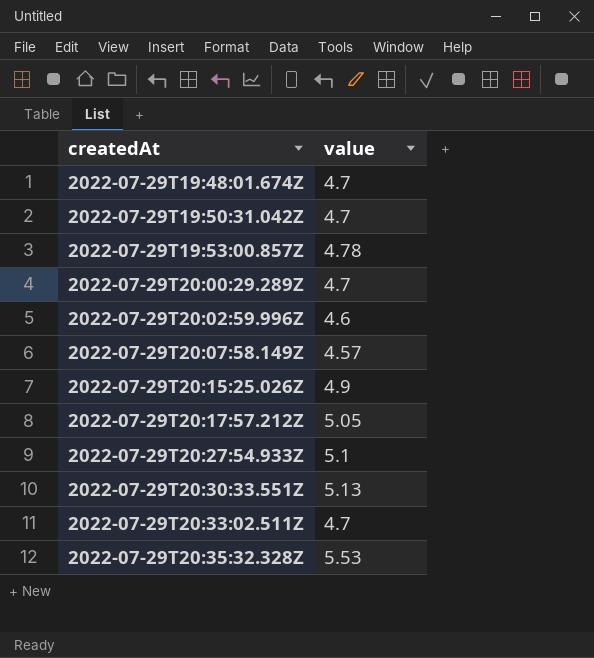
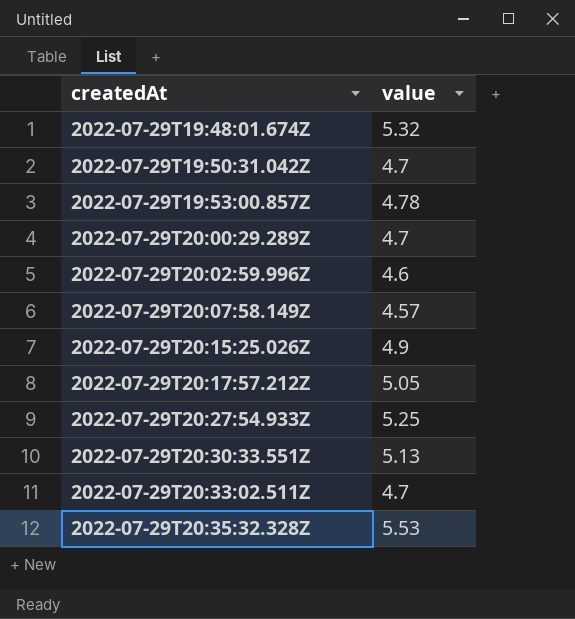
2022-07-29T19:48:01.674Z | value: 4.7 -> 5.32
2022-07-29T20:27:54.933Z | value: 5.1 -> 5.25

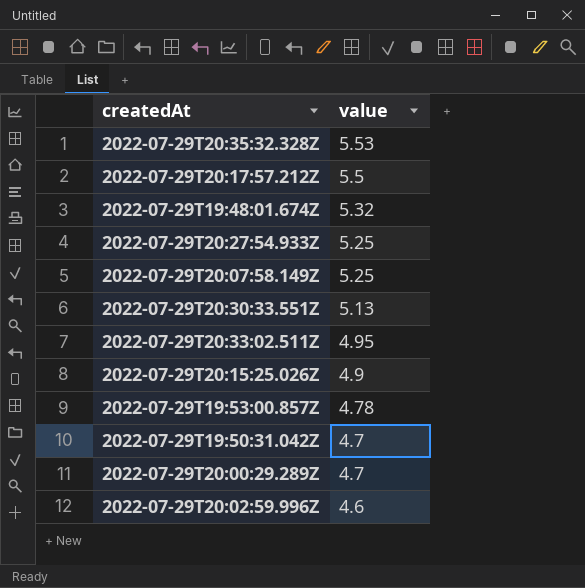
row order: createdAt ascending -> value descending
2022-07-29T20:17:57.212Z | value: 5.05 -> 5.5
2022-07-29T20:07:58.149Z | value: 4.57 -> 5.25
2022-07-29T20:33:02.511Z | value: 4.7 -> 4.95

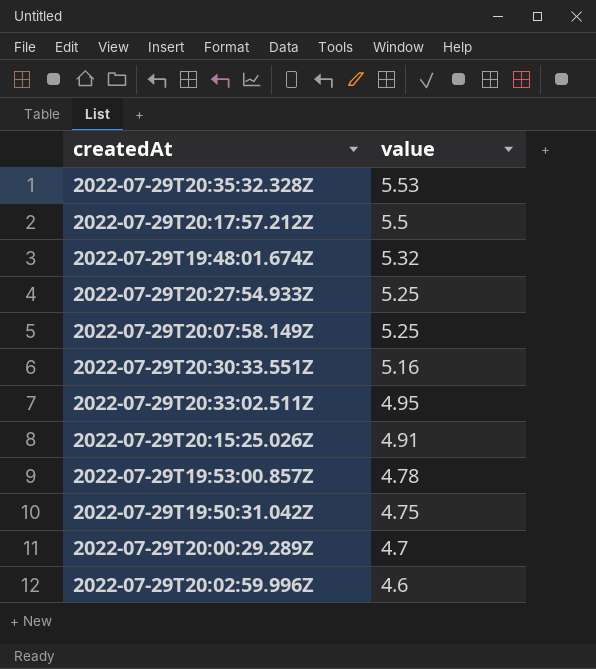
2022-07-29T20:30:33.551Z | value: 5.13 -> 5.16
2022-07-29T20:15:25.026Z | value: 4.9 -> 4.91
2022-07-29T19:50:31.042Z | value: 4.7 -> 4.75

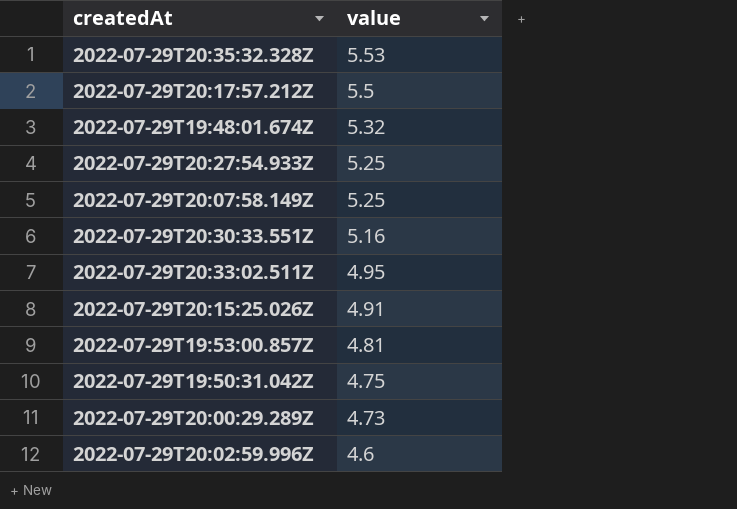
2022-07-29T19:53:00.857Z | value: 4.78 -> 4.81
2022-07-29T20:00:29.289Z | value: 4.7 -> 4.73

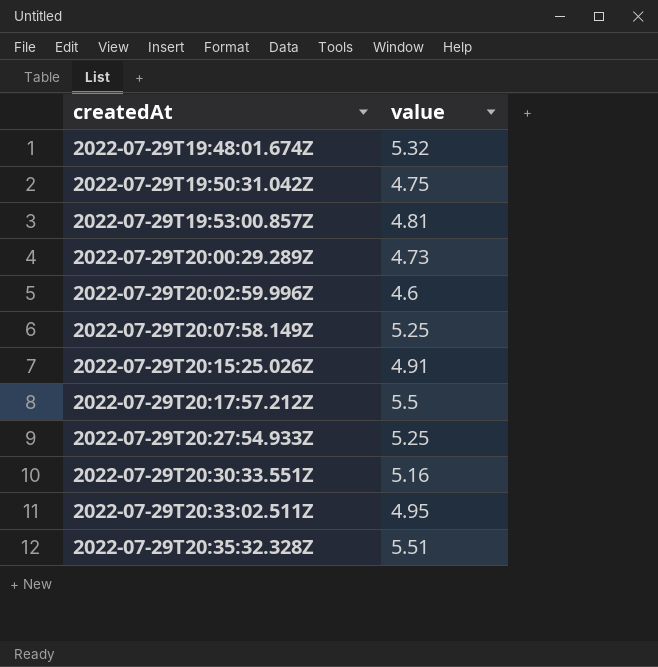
row order: value descending -> createdAt ascending
2022-07-29T20:35:32.328Z | value: 5.53 -> 5.51

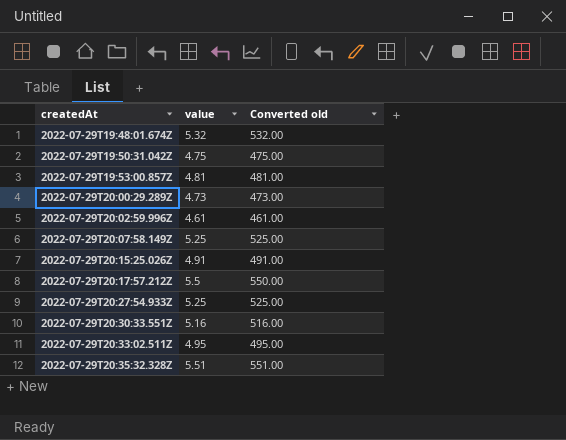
column Converted old | formula: none -> [value] * 100
2022-07-29T20:02:59.996Z | value: 4.6 -> 4.61

